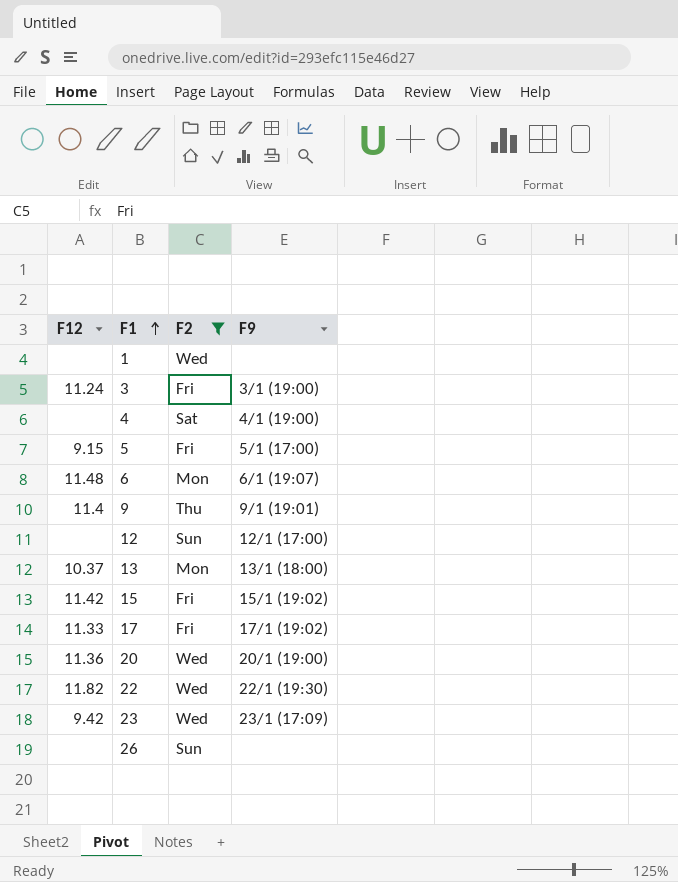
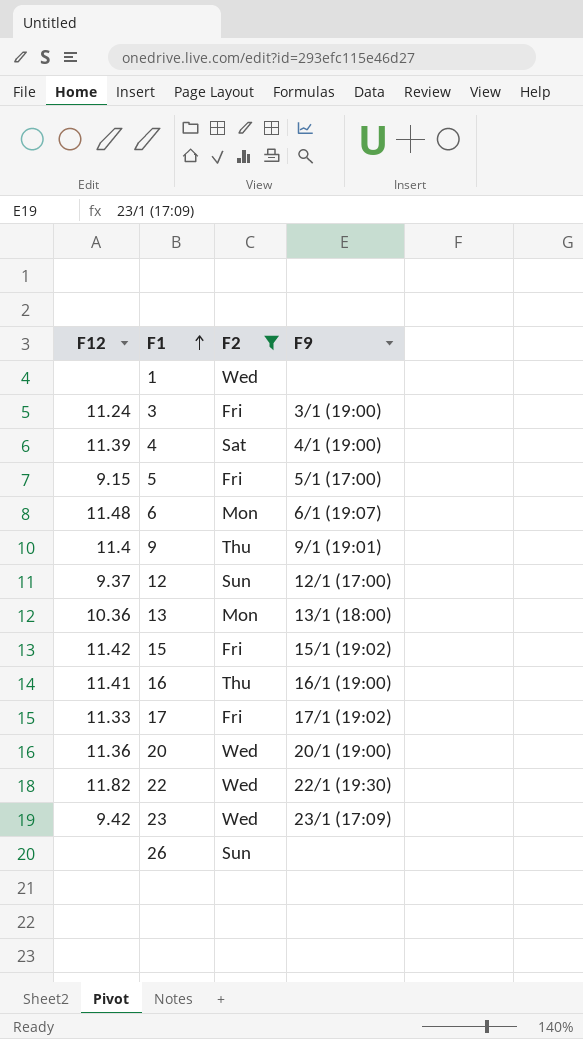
4 | F12: none -> 11.39
12 | F12: none -> 9.37
13 | F12: 10.37 -> 10.36
row 16: none -> 11.41 | Thu | 16/1 (19:00)

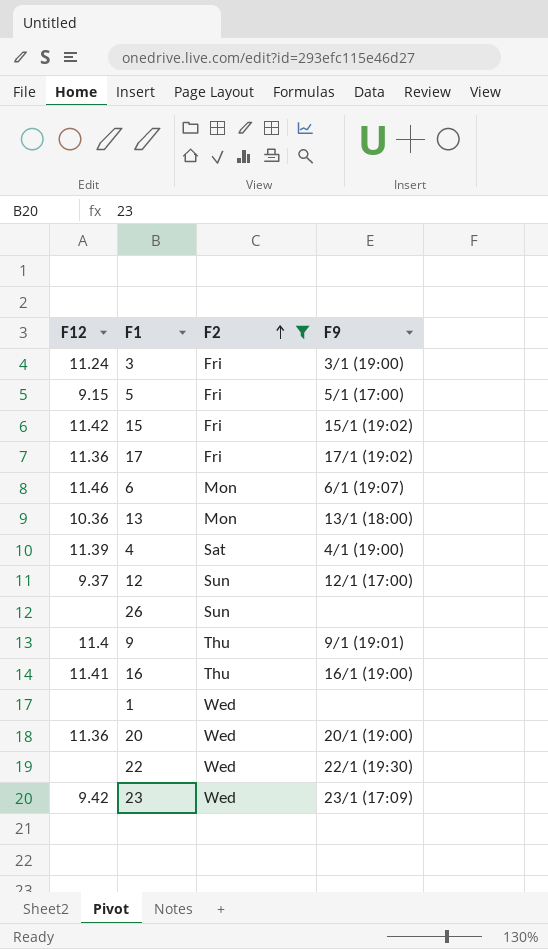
row order: F1 ascending -> F2 ascending
17 | F12: 11.33 -> 11.36
6 | F12: 11.48 -> 11.46
22 | F12: 11.82 -> none

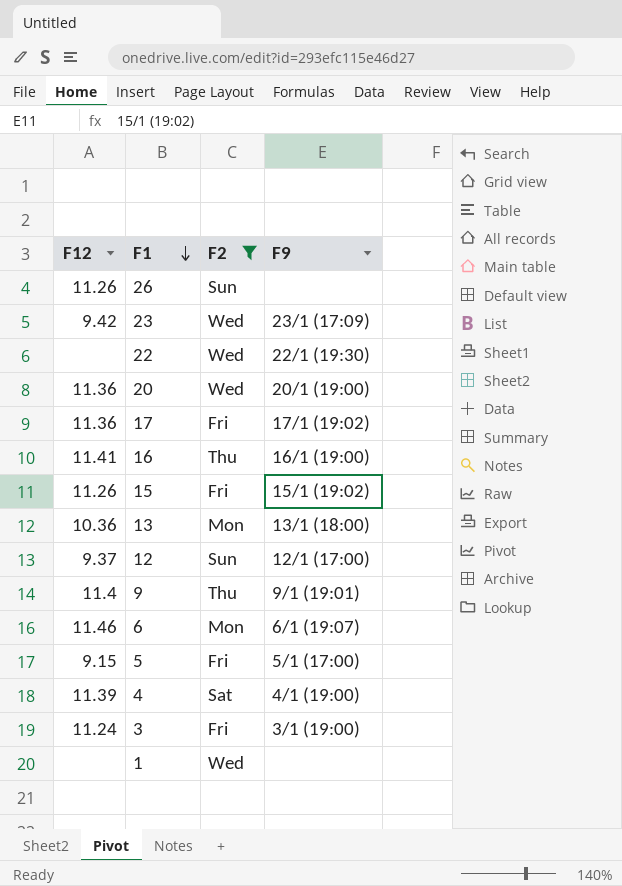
row order: F2 ascending -> F1 descending
26 | F12: none -> 11.26
15 | F12: 11.42 -> 11.26

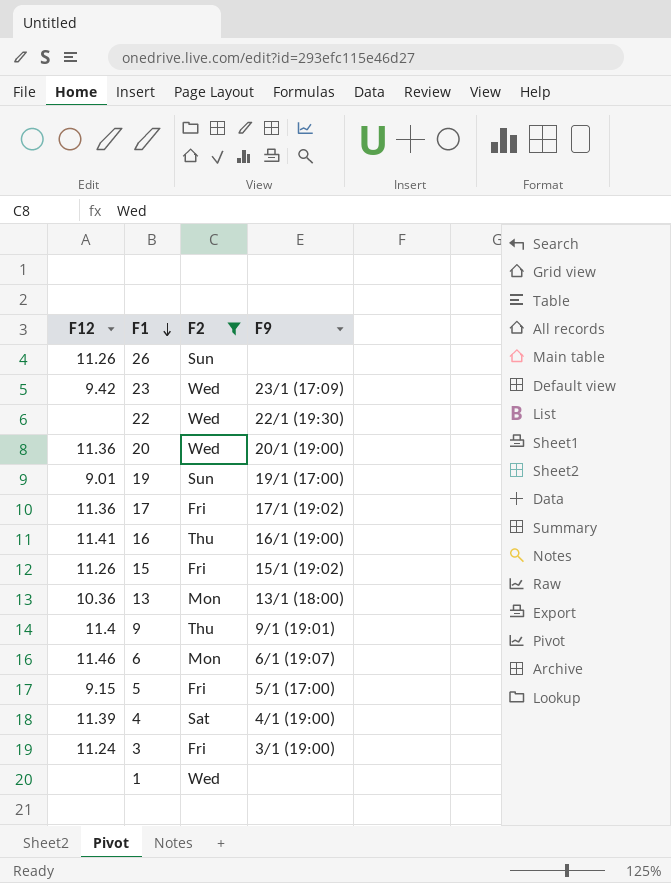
row 12: 9.37 | Sun | 12/1 (17:00) -> none
row 19: none -> 9.01 | Sun | 19/1 (17:00)

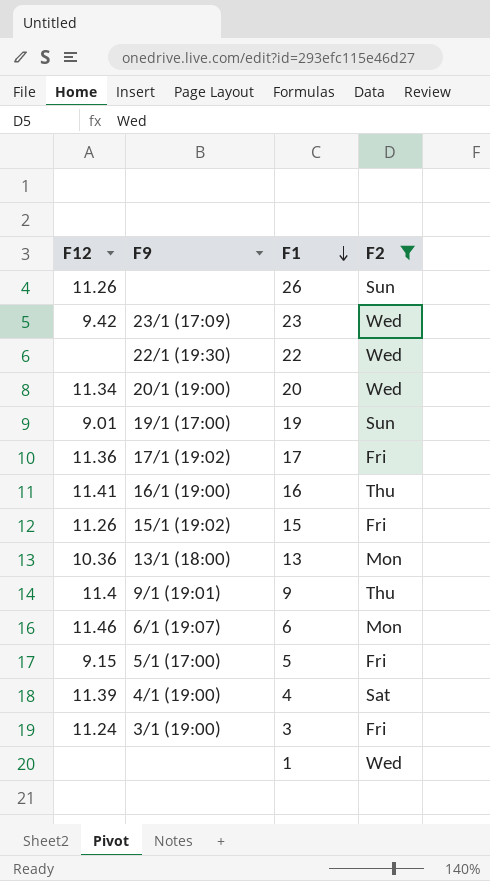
column F9 | position: 4 -> 2
20 | F12: 11.36 -> 11.34

